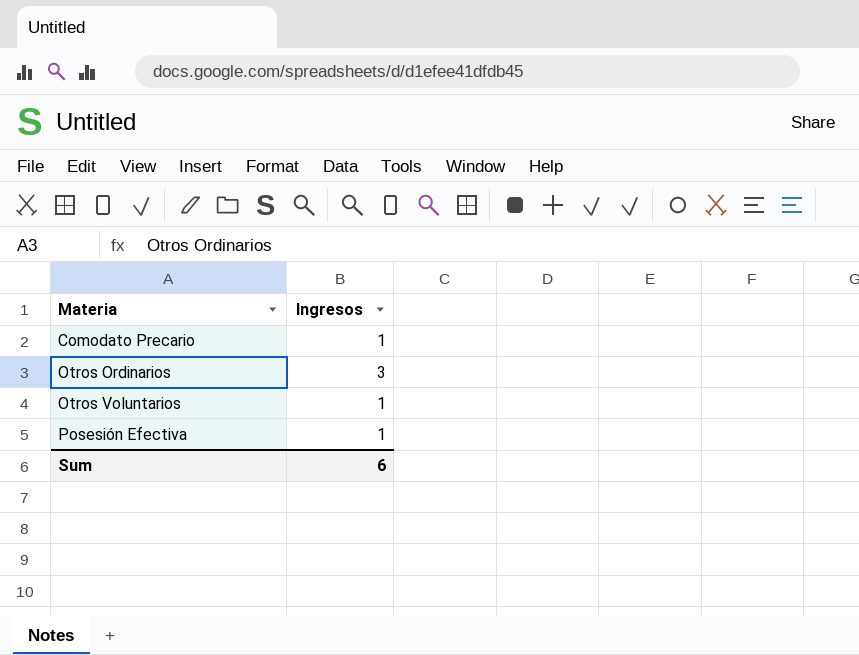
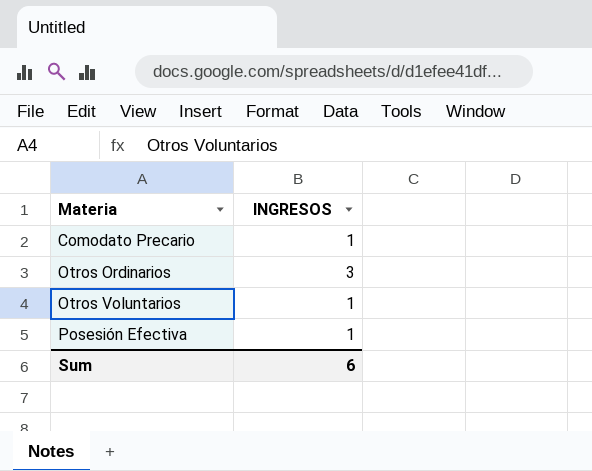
column name: Ingresos -> INGRESOS

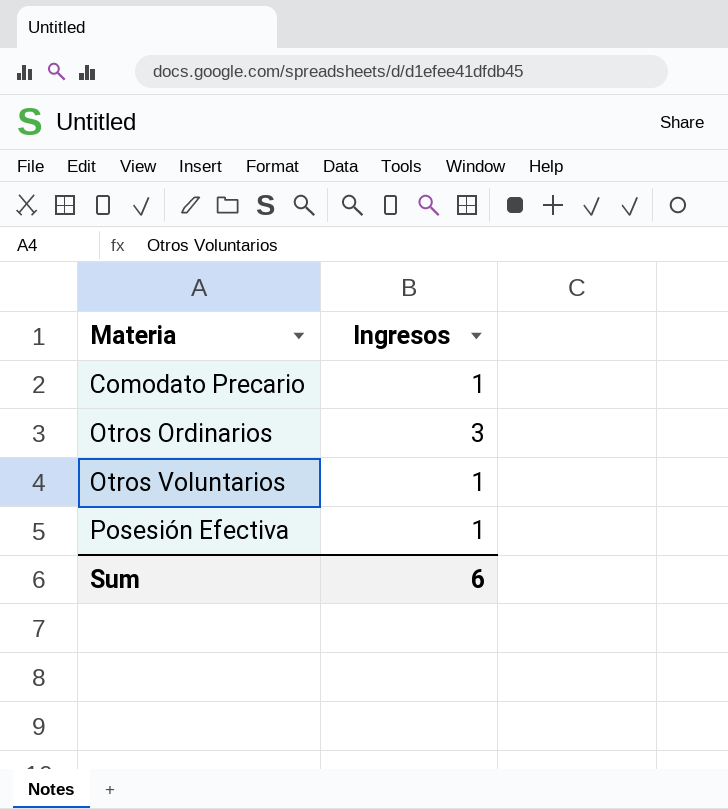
column name: INGRESOS -> Ingresos

